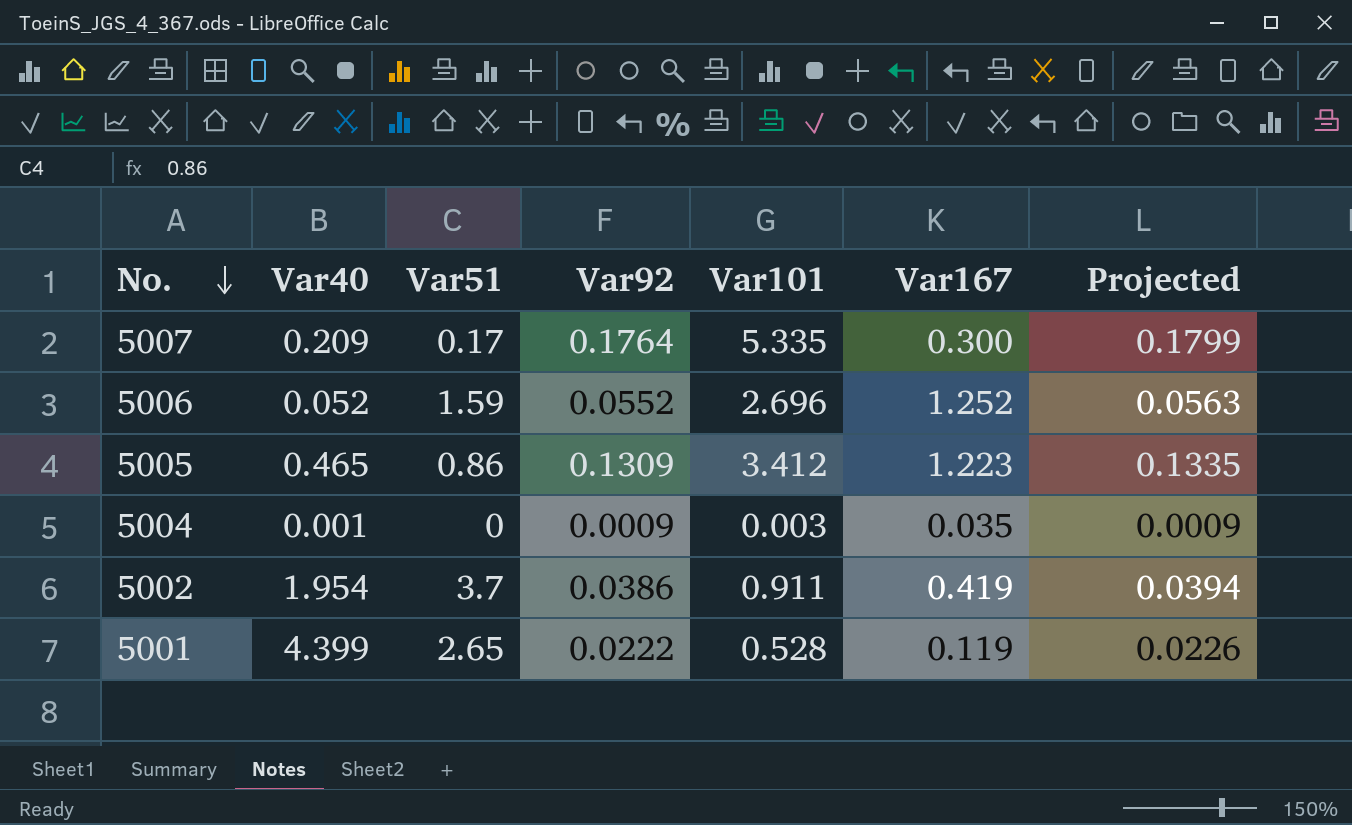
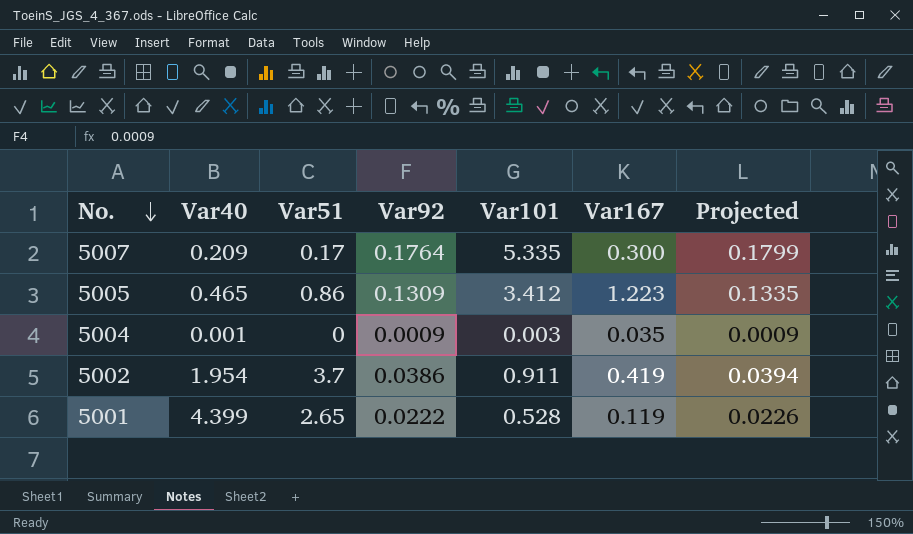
row 5006: 0.052 | 1.59 | 0.0552 | 2.696 | 1.252 | 0.0563 -> none

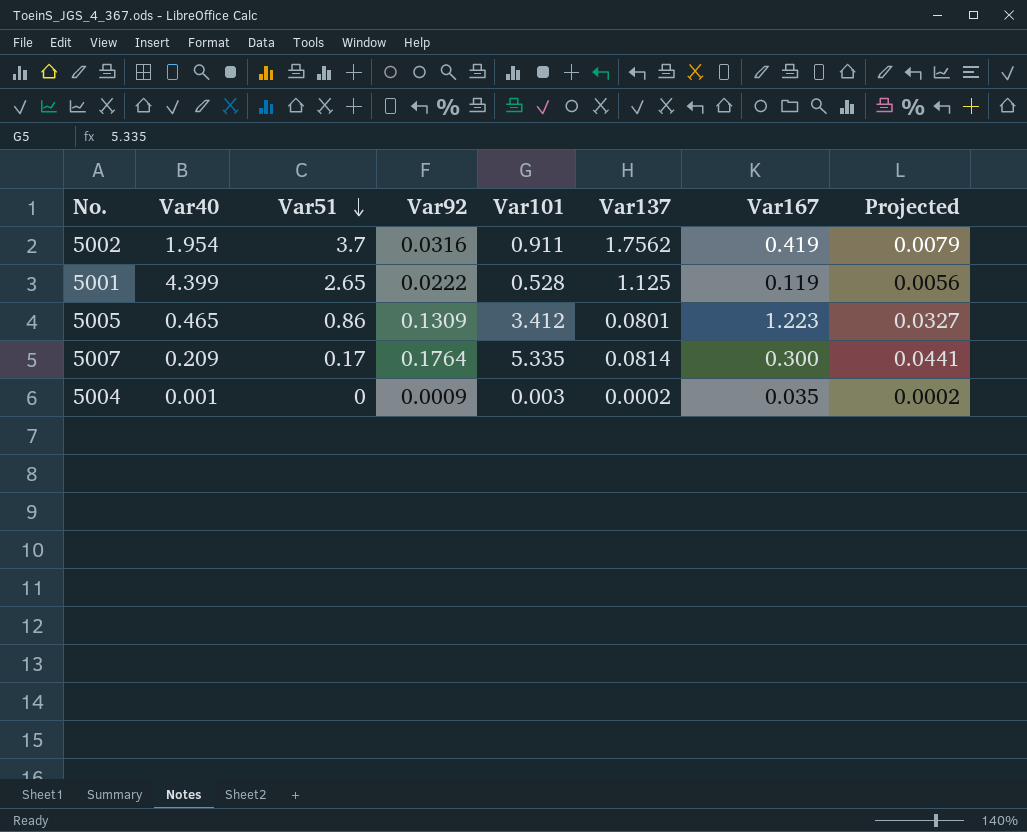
row order: No. descending -> Var51 descending
column Var137 | position: none -> 6
column Projected | formula: [Var92] * 1.02 -> [Var92] * 0.25
5002 | Var92: 0.0386 -> 0.0316

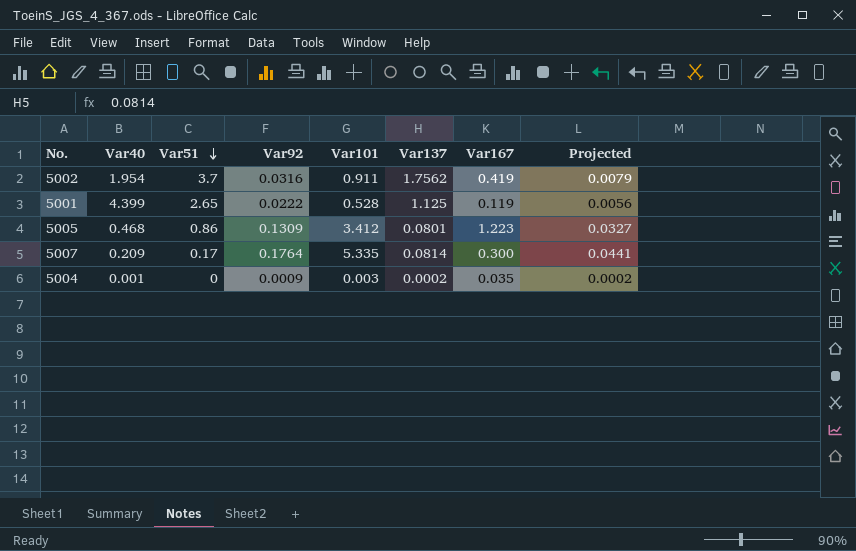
5005 | Var40: 0.465 -> 0.468

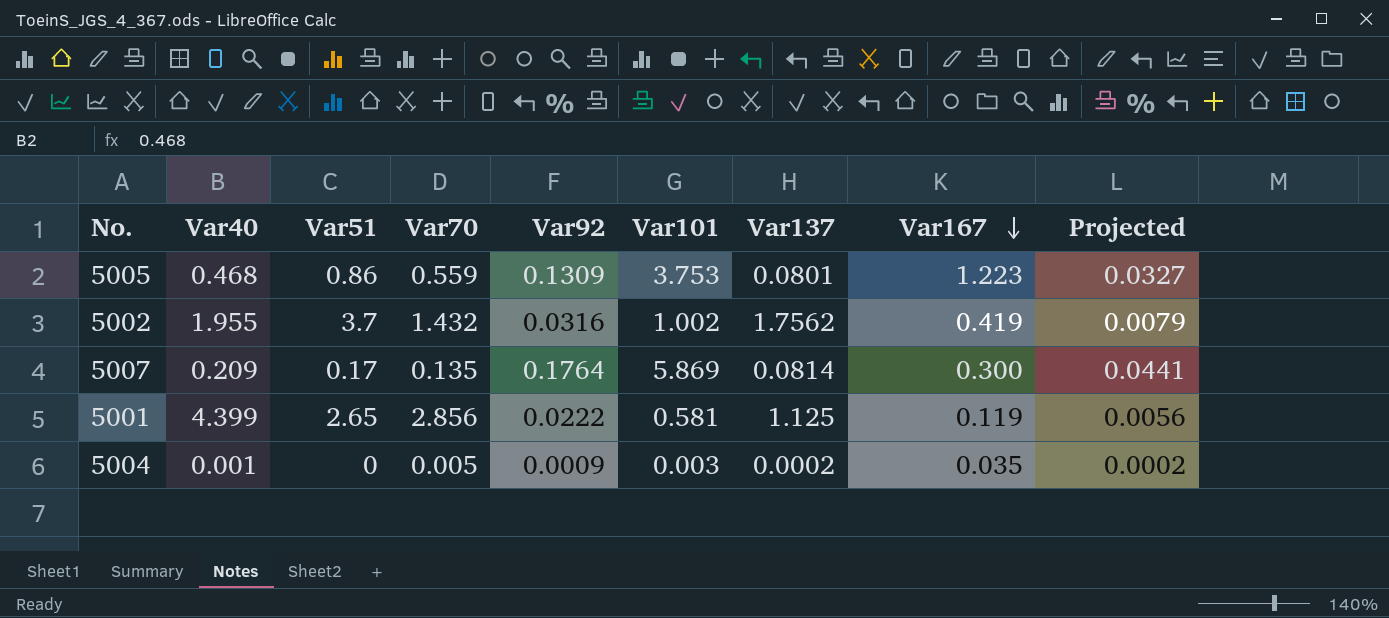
row order: Var51 descending -> Var167 descending
column Var70 | position: none -> 4
5005 | Var101: 3.412 -> 3.753
5002 | Var40: 1.954 -> 1.955
5002 | Var101: 0.911 -> 1.002
5007 | Var101: 5.335 -> 5.869
5001 | Var101: 0.528 -> 0.581

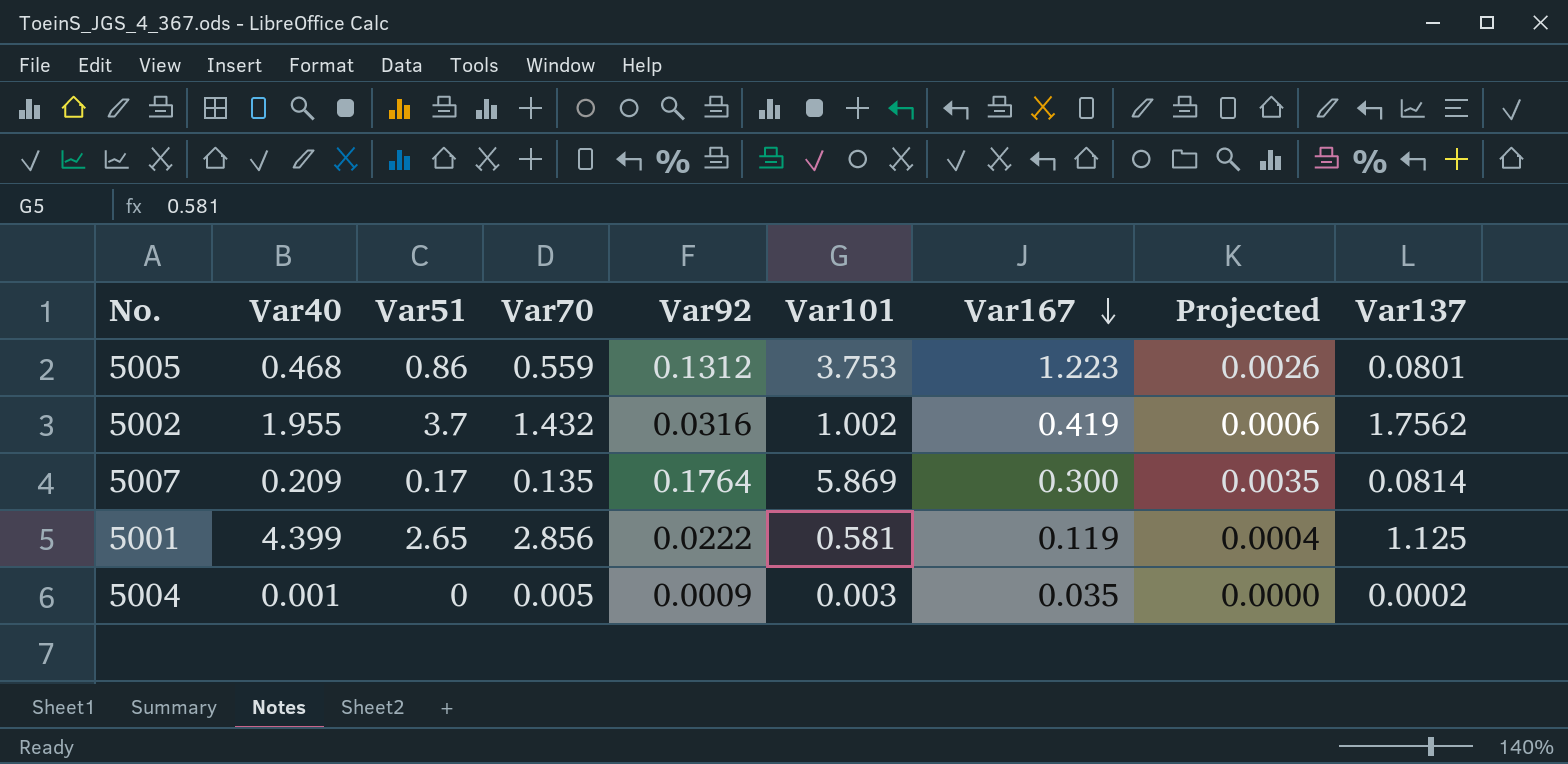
column Projected | formula: [Var92] * 0.25 -> [Var92] * 0.02
column Var137 | position: 7 -> 9
5005 | Var92: 0.1309 -> 0.1312

